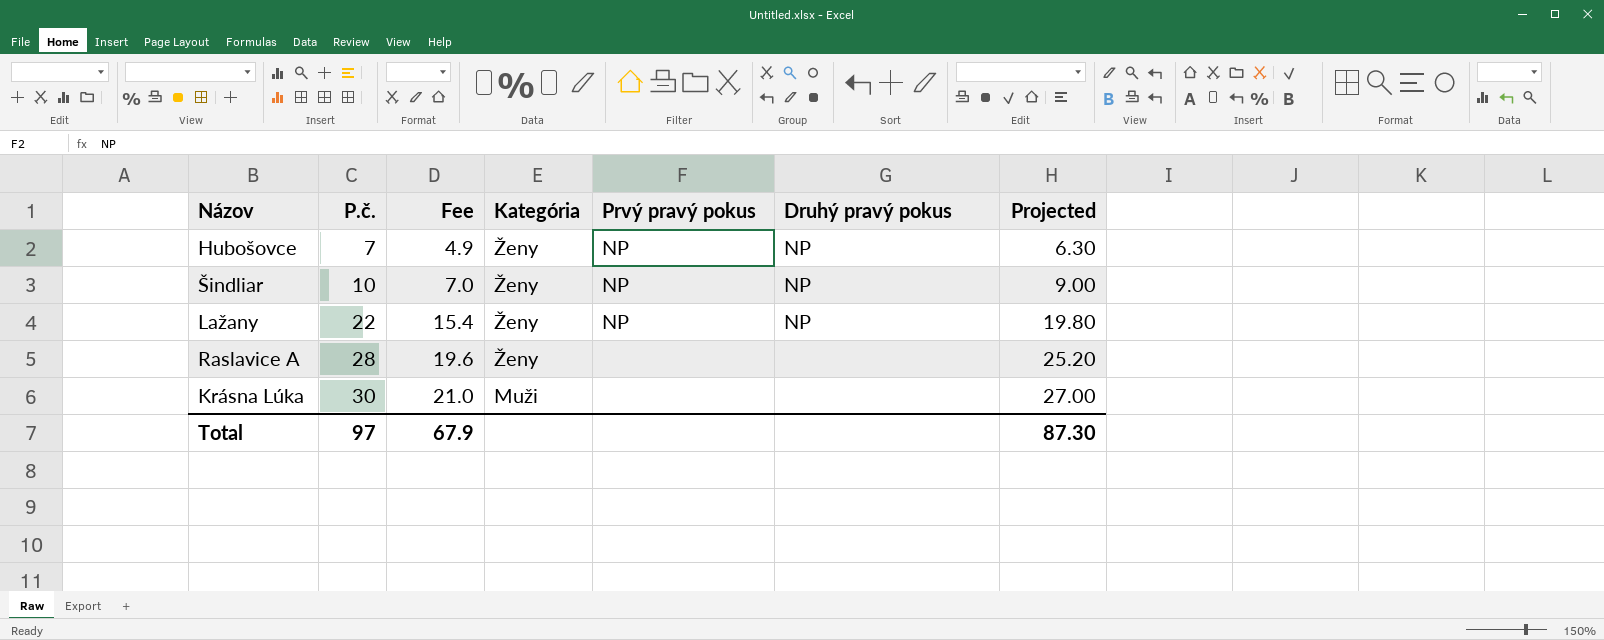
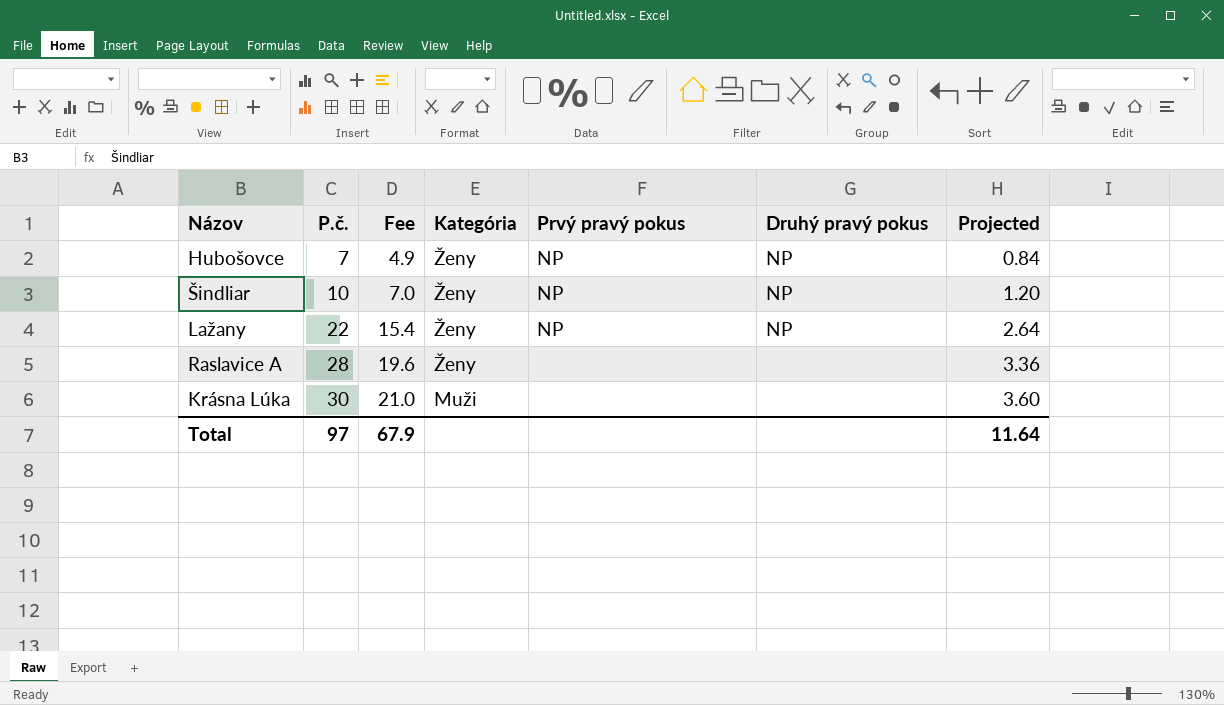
column Projected | formula: [P.č.] * 0.9 -> [P.č.] * 0.12
Total | Projected: 87.30 -> 11.64

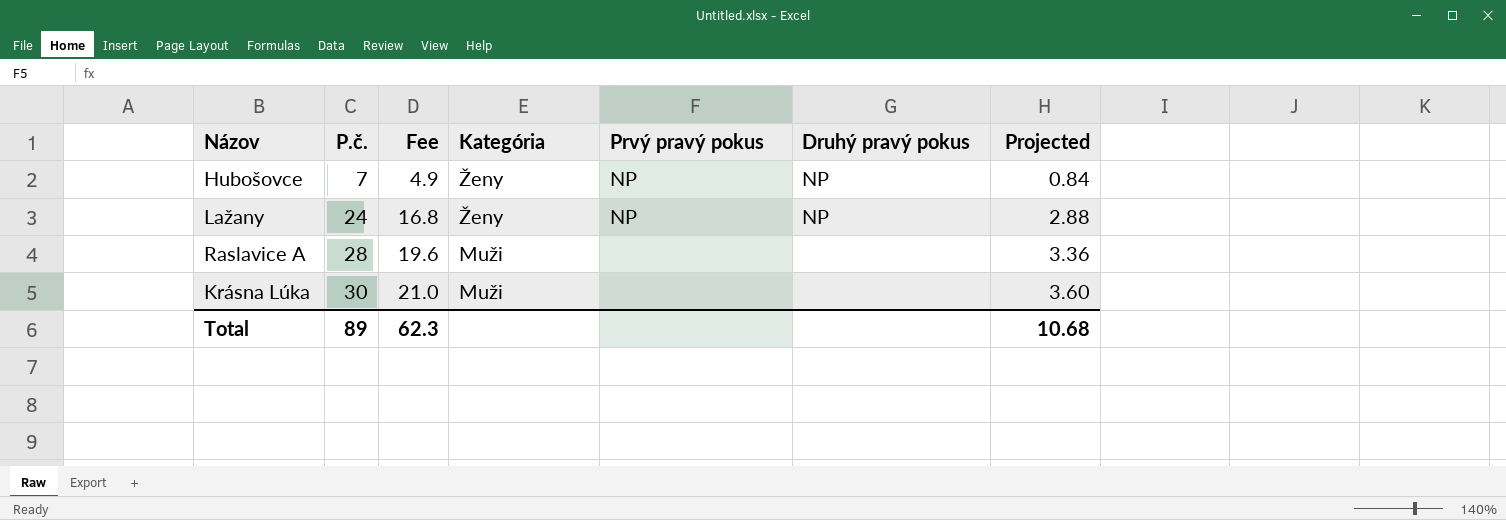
row Šindliar: 10 | 7.0 | Ženy | NP | NP | 1.20 -> none
Lažany | P.č.: 22 -> 24
Lažany | Fee: 15.4 -> 16.8
Lažany | Projected: 2.64 -> 2.88
Raslavice A | Kategória: Ženy -> Muži
Total | P.č.: 97 -> 89
Total | Fee: 67.9 -> 62.3
Total | Projected: 11.64 -> 10.68

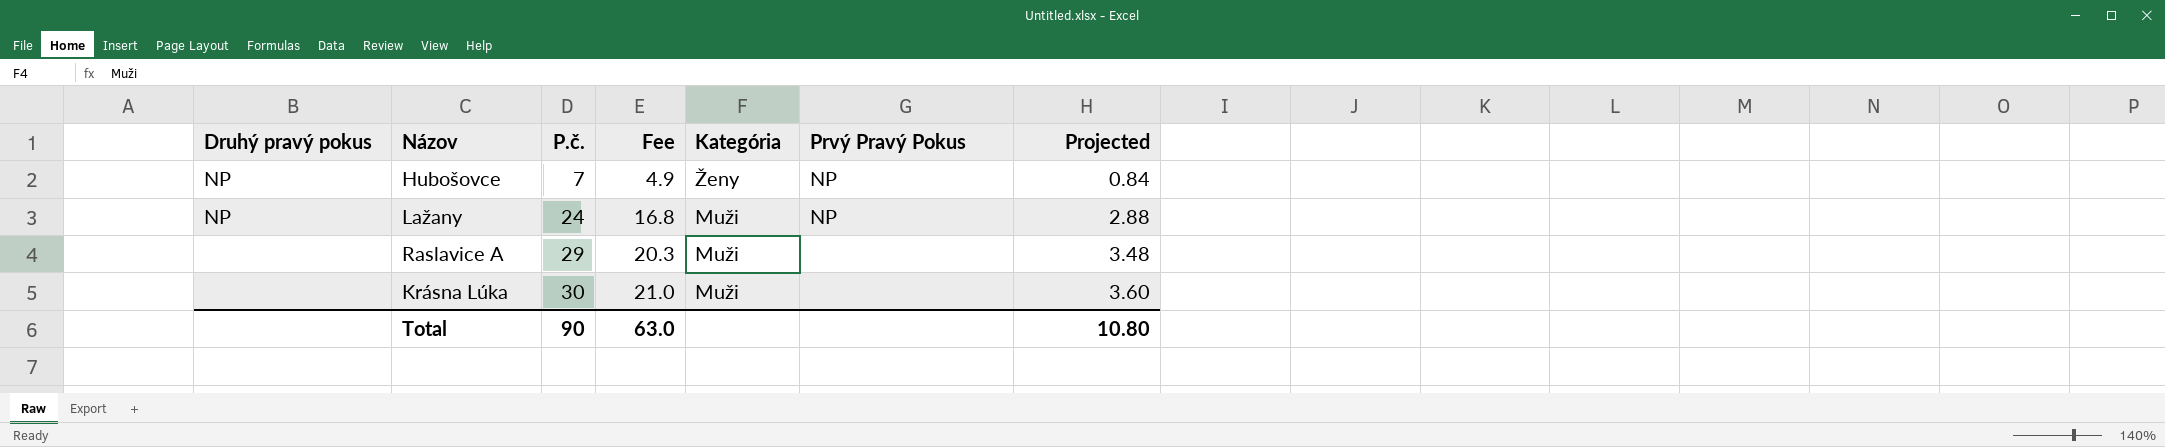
column Druhý pravý pokus | position: 6 -> 1
column name: Prvý pravý pokus -> Prvý Pravý Pokus
Lažany | Kategória: Ženy -> Muži
Raslavice A | P.č.: 28 -> 29
Raslavice A | Fee: 19.6 -> 20.3
Raslavice A | Projected: 3.36 -> 3.48
Total | P.č.: 89 -> 90
Total | Fee: 62.3 -> 63.0
Total | Projected: 10.68 -> 10.80

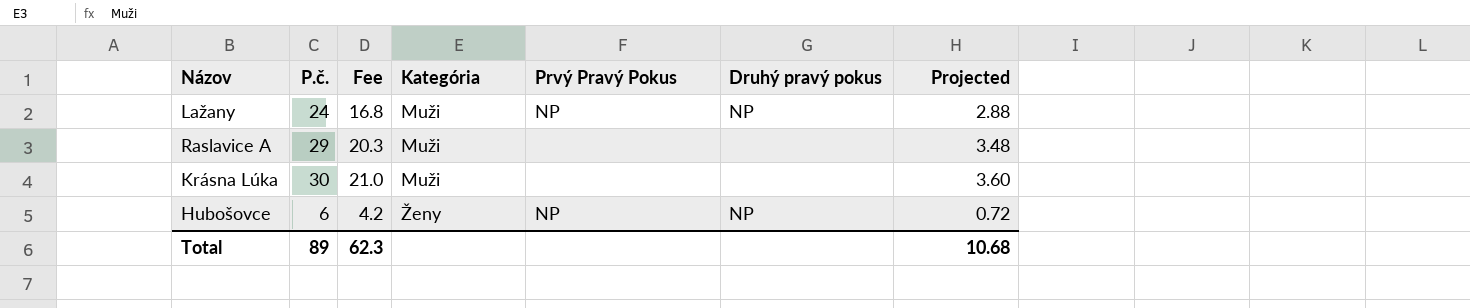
row order: P.č. ascending -> Kategória ascending
column Druhý pravý pokus | position: 1 -> 6
Hubošovce | P.č.: 7 -> 6
Hubošovce | Fee: 4.9 -> 4.2
Hubošovce | Projected: 0.84 -> 0.72
Total | P.č.: 90 -> 89
Total | Fee: 63.0 -> 62.3
Total | Projected: 10.80 -> 10.68

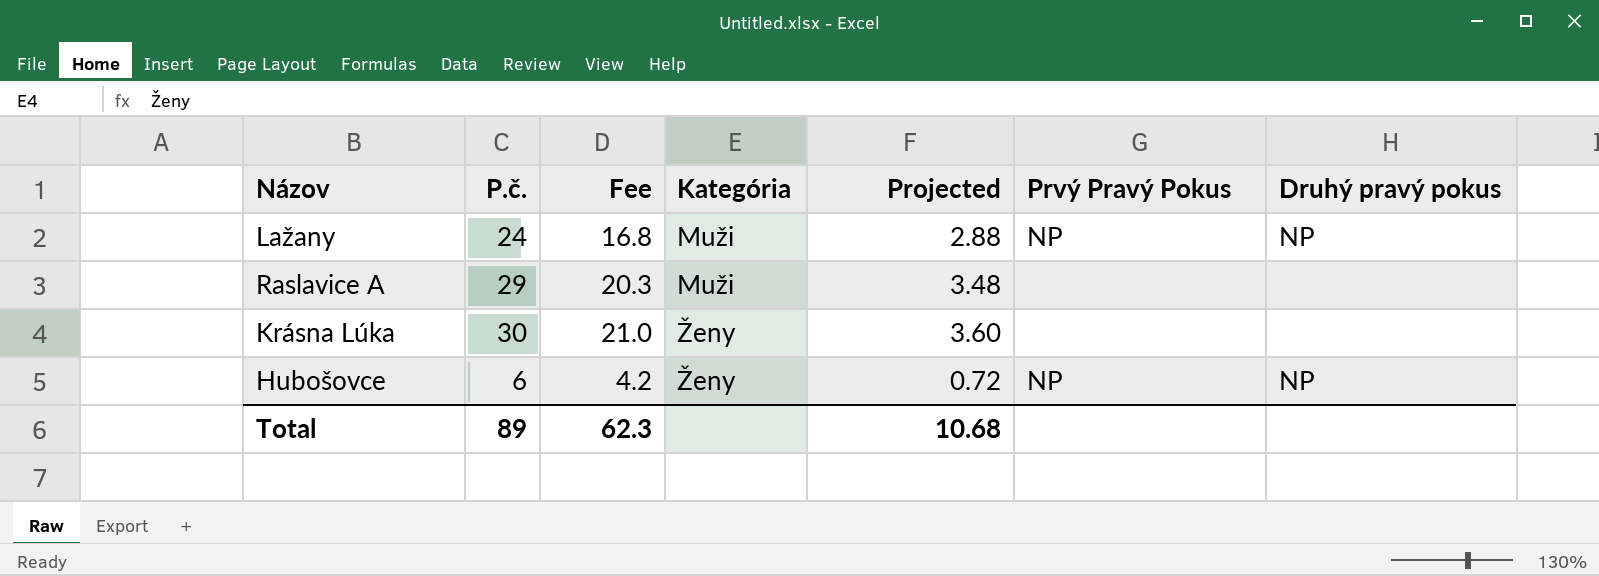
column Projected | position: 7 -> 5
Krásna Lúka | Kategória: Muži -> Ženy

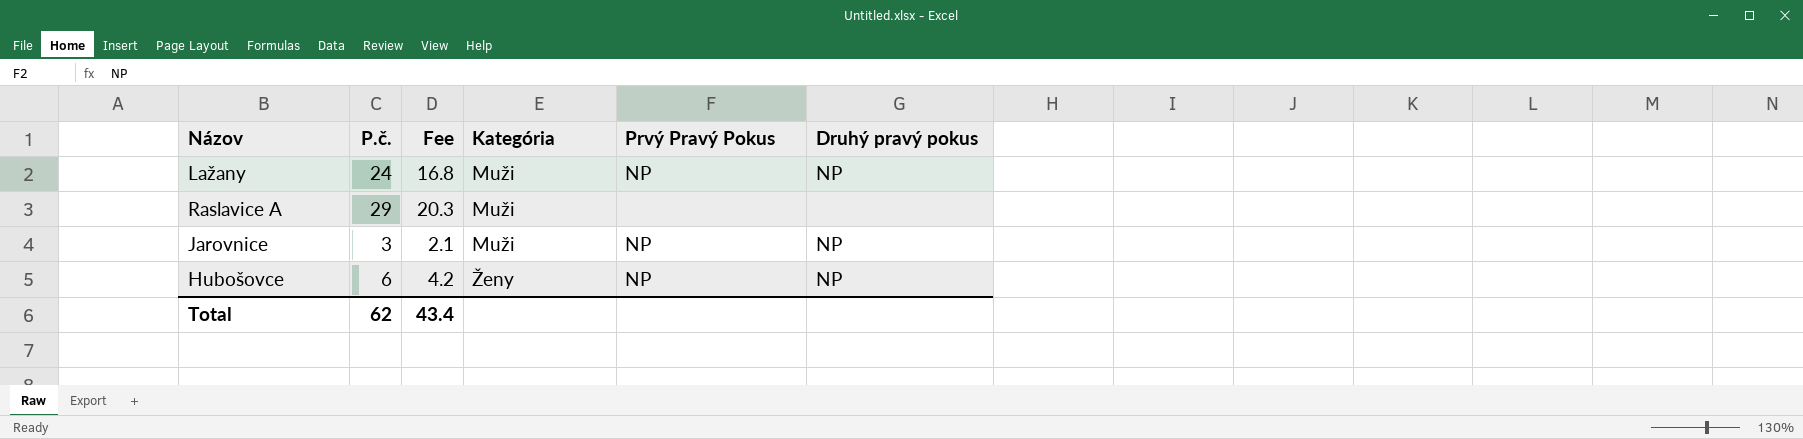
column Projected | formula: [P.č.] * 0.12 -> none
row Krásna Lúka: 30 | 21.0 | Ženy | 3.60 | none | none -> none
row Jarovnice: none -> 3 | 2.1 | Muži | NP | NP
Total | P.č.: 89 -> 62
Total | Fee: 62.3 -> 43.4

